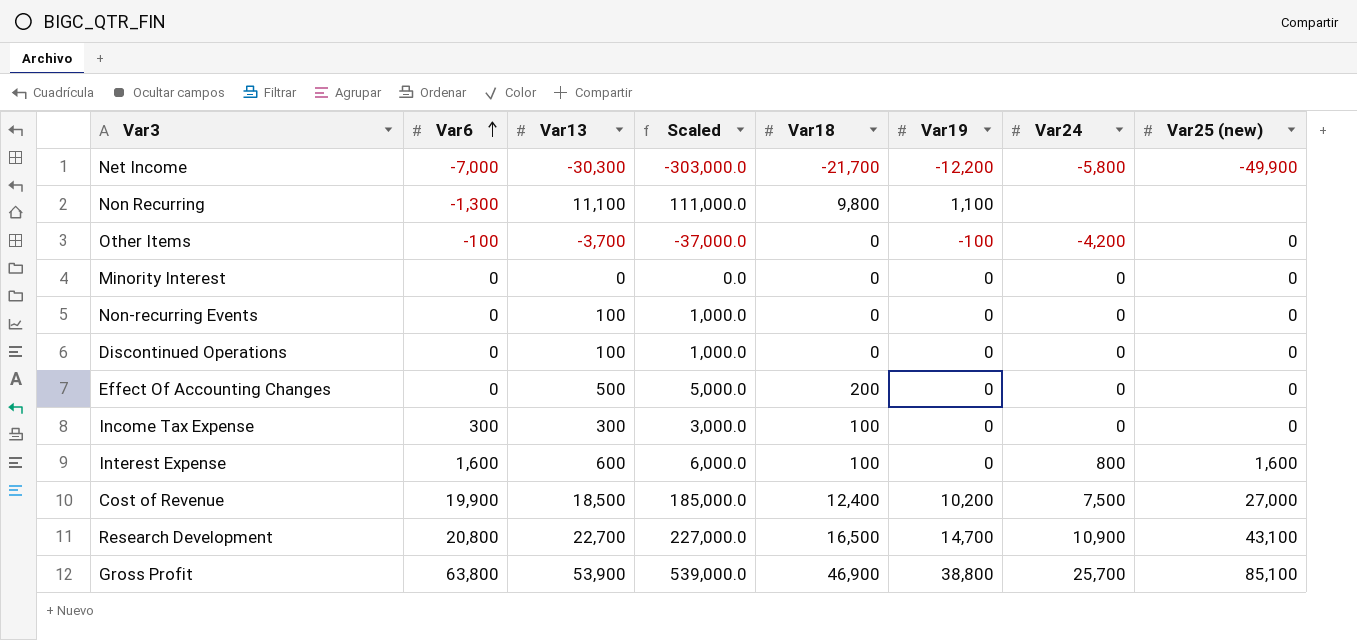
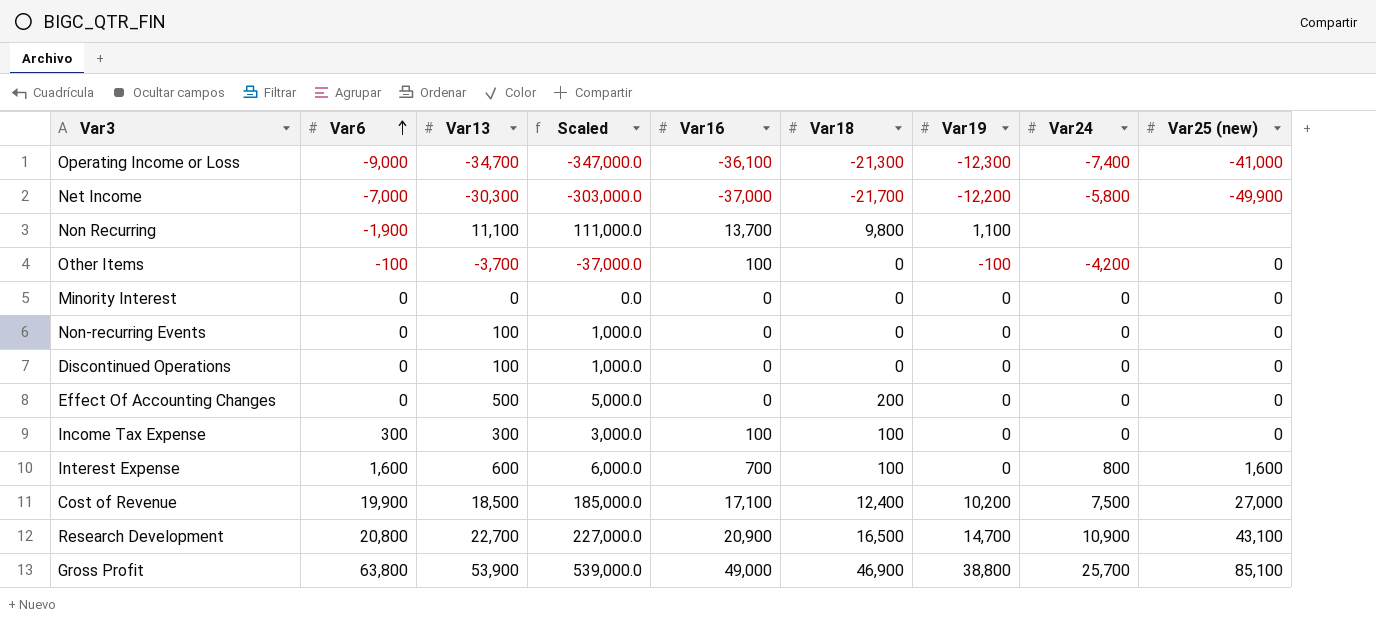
column Var16 | position: none -> 5
row Operating Income or Loss: none -> -9,000 | -34,700 | -347,000.0 | -36,100 | -21,300 | -12,300 | -7,400 | -41,000
Non Recurring | Var6: -1,300 -> -1,900

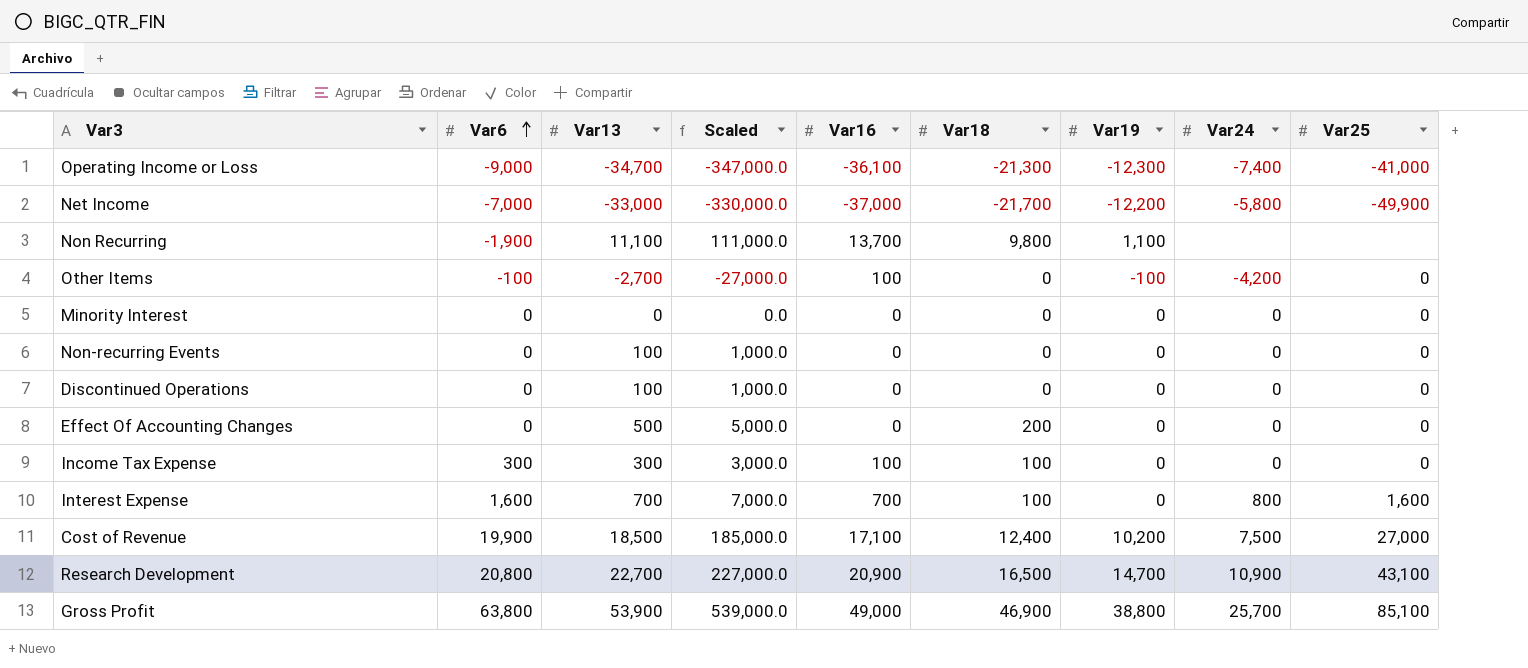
column name: Var25 (new) -> Var25
Net Income | Var13: -30,300 -> -33,000
Net Income | Scaled: -303,000.0 -> -330,000.0
Other Items | Var13: -3,700 -> -2,700
Other Items | Scaled: -37,000.0 -> -27,000.0
Interest Expense | Var13: 600 -> 700
Interest Expense | Scaled: 6,000.0 -> 7,000.0

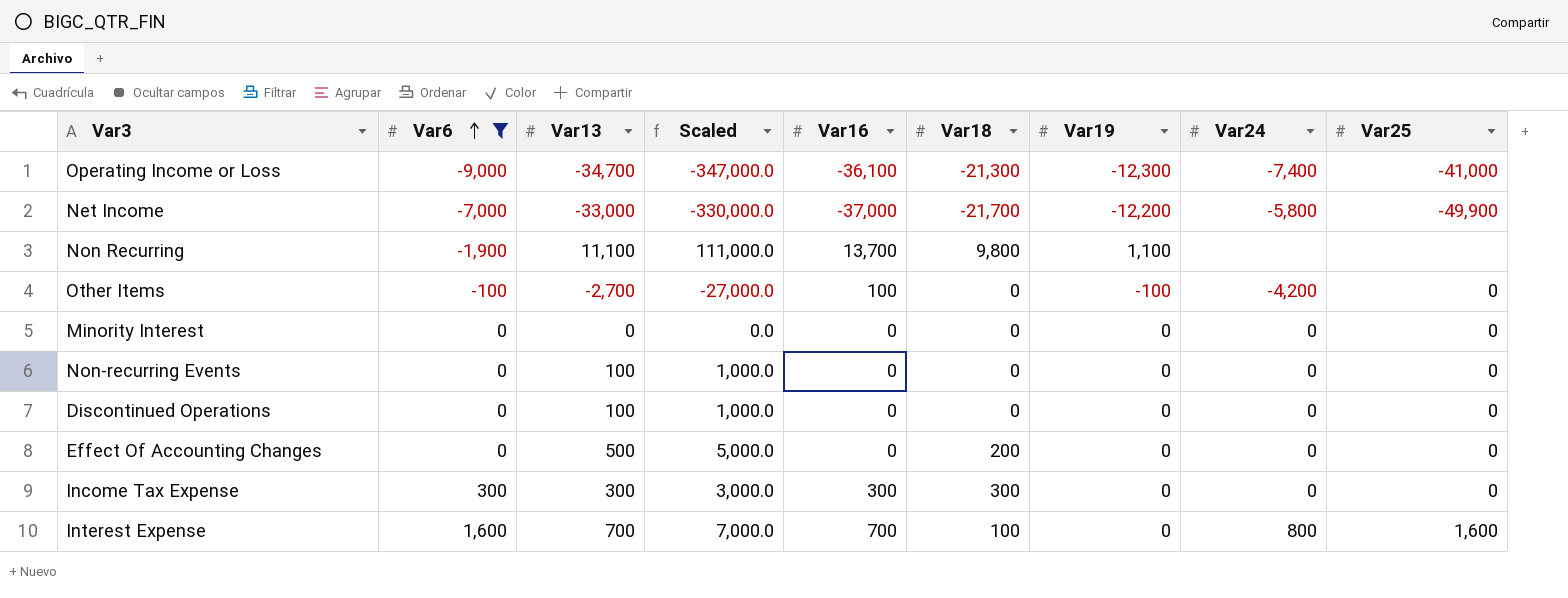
filter: none -> Var6 <= 1,600
Income Tax Expense | Var16: 100 -> 300
Income Tax Expense | Var18: 100 -> 300

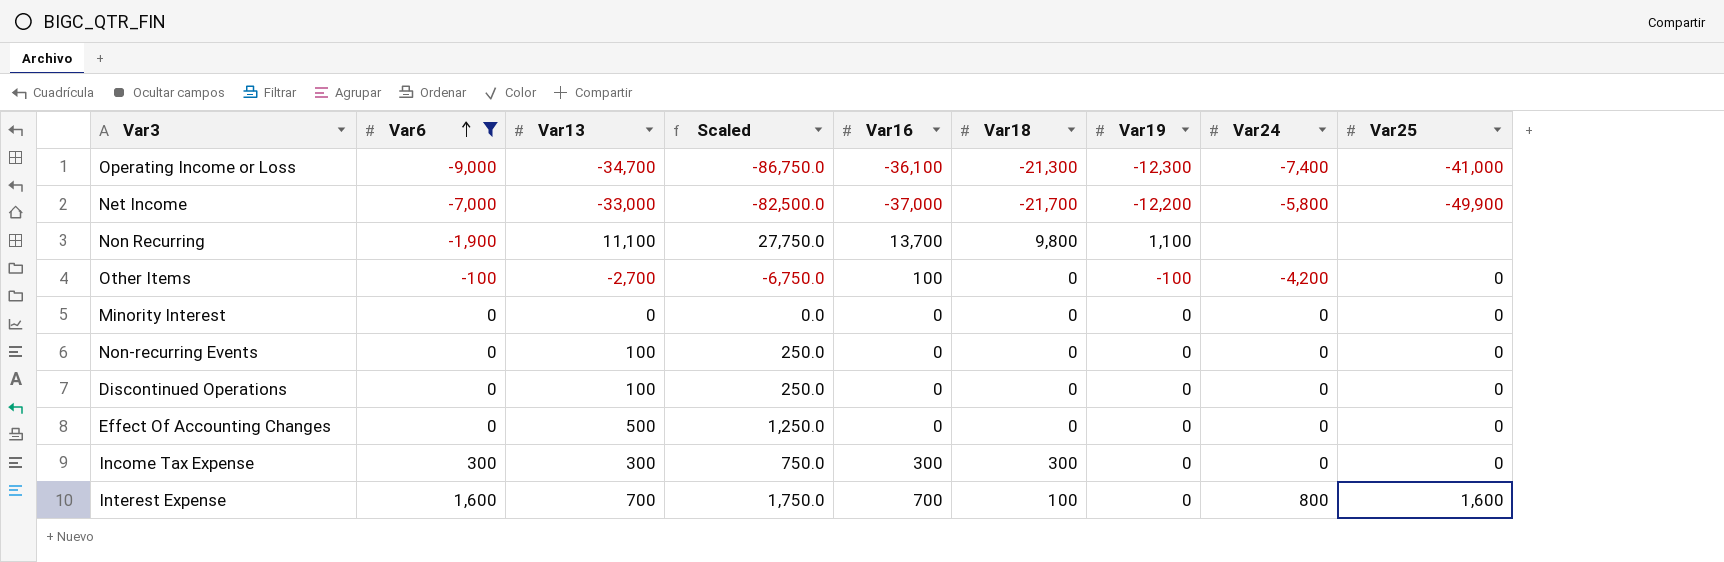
column Scaled | formula: [Var13] * 10 -> [Var13] * 2.5
Effect Of Accounting Changes | Var18: 200 -> 0

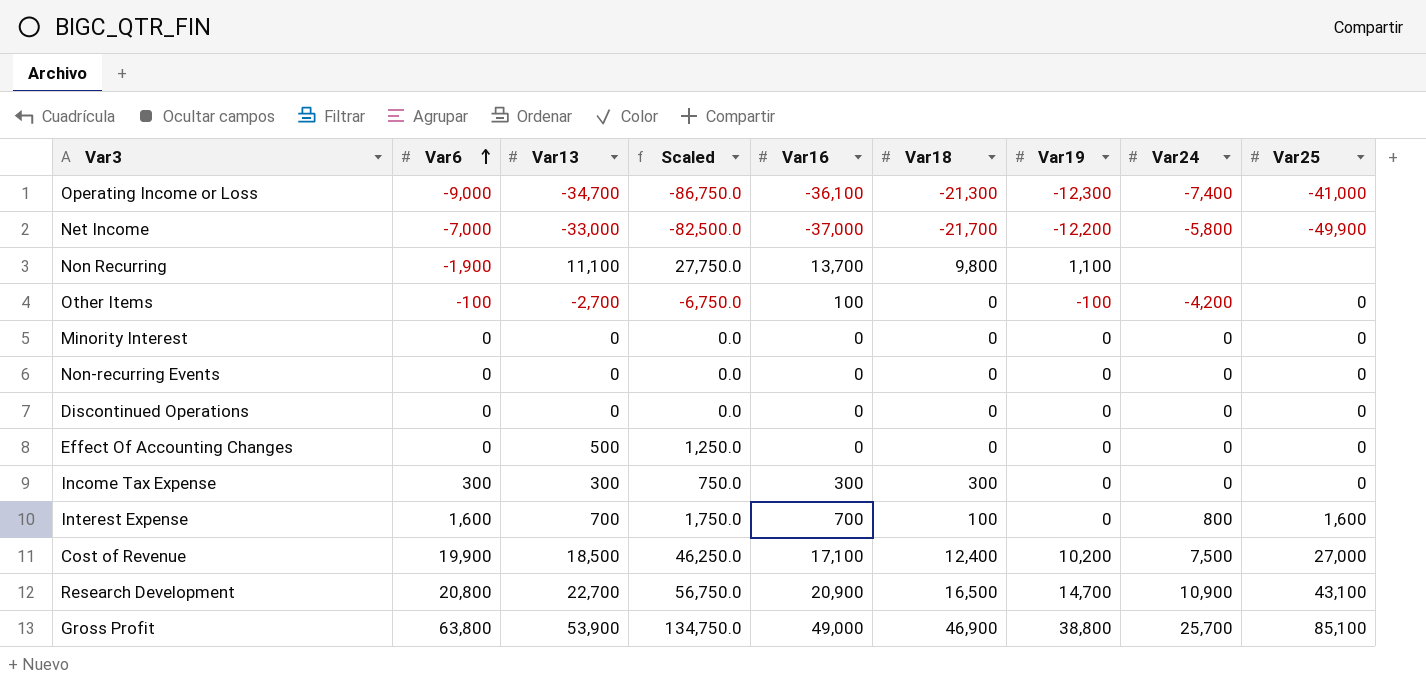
filter: Var6 <= 1,600 -> none
Non-recurring Events | Var13: 100 -> 0
Non-recurring Events | Scaled: 250.0 -> 0.0
Discontinued Operations | Var13: 100 -> 0
Discontinued Operations | Scaled: 250.0 -> 0.0

